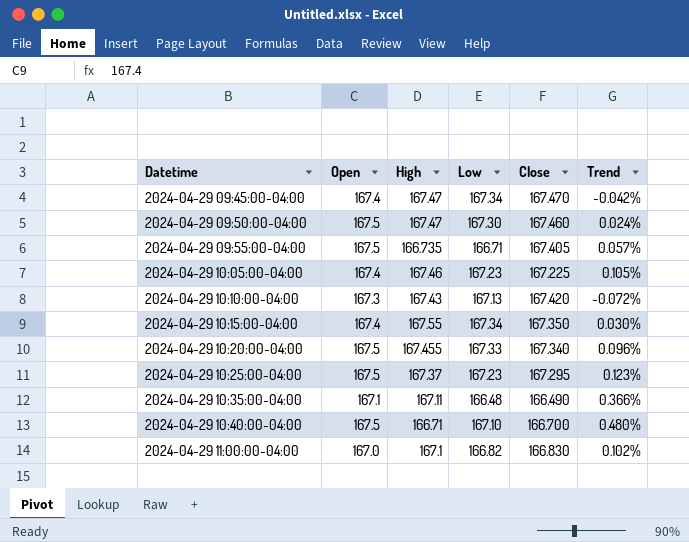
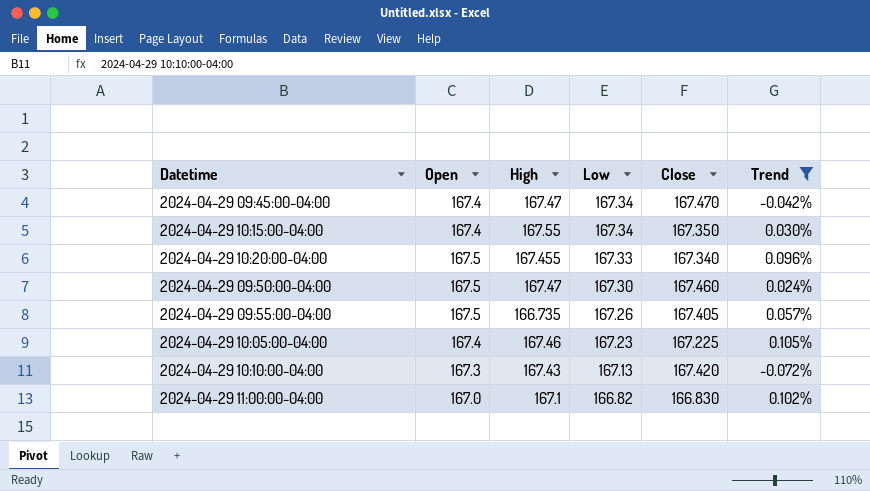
filter: none -> Trend <= 0.105%
row order: Datetime ascending -> Low descending
2024-04-29 09:55:00-04:00 | Low: 166.71 -> 167.26

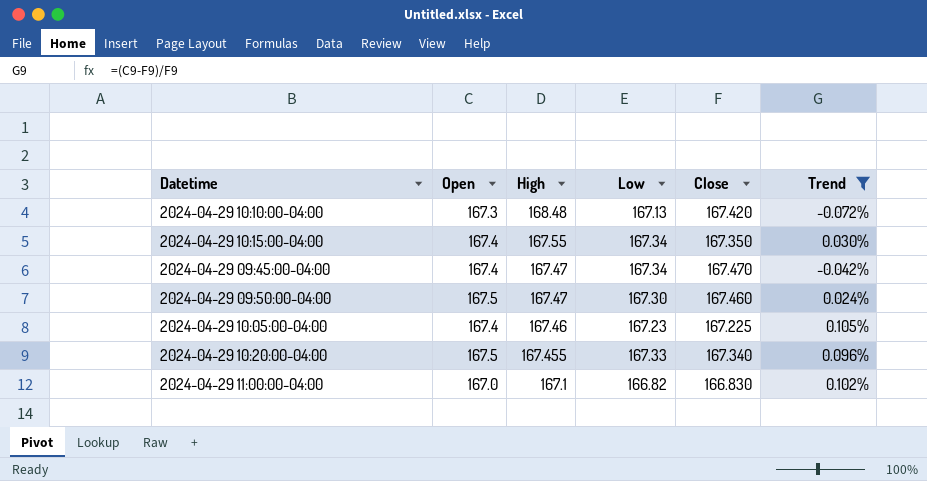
row order: Low descending -> High descending
row 2024-04-29 09:55:00-04:00: 167.5 | 166.735 | 167.26 | 167.405 | 0.057% -> none
2024-04-29 10:10:00-04:00 | High: 167.43 -> 168.48

